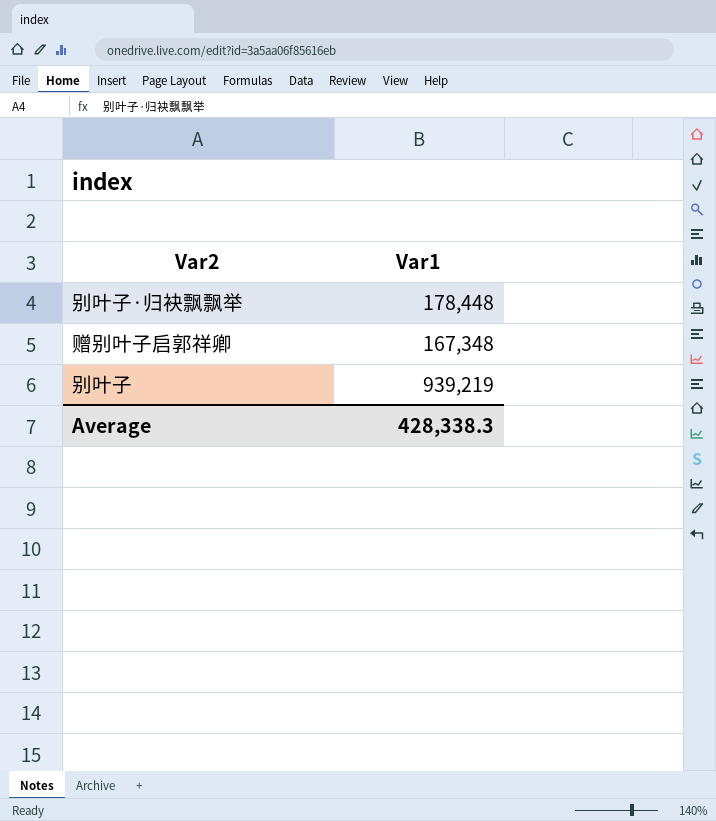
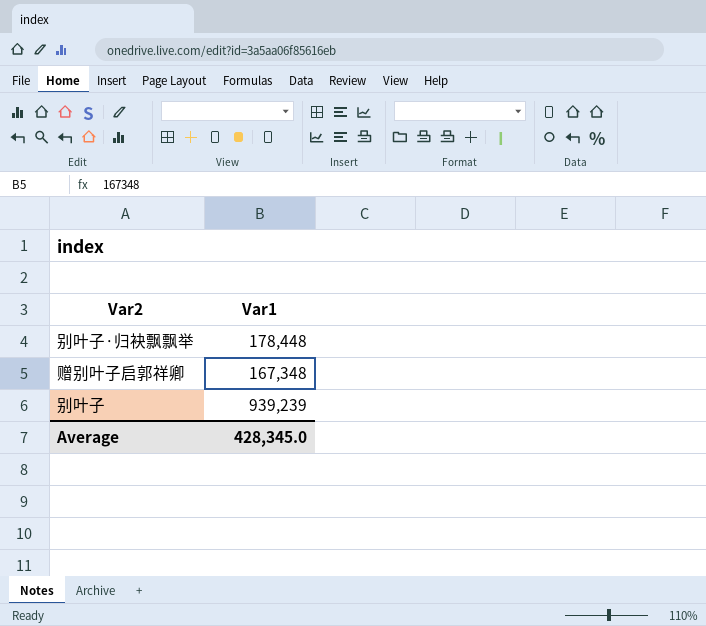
别叶子 | Var1: 939,219 -> 939,239
Average | Var1: 428,338.3 -> 428,345.0

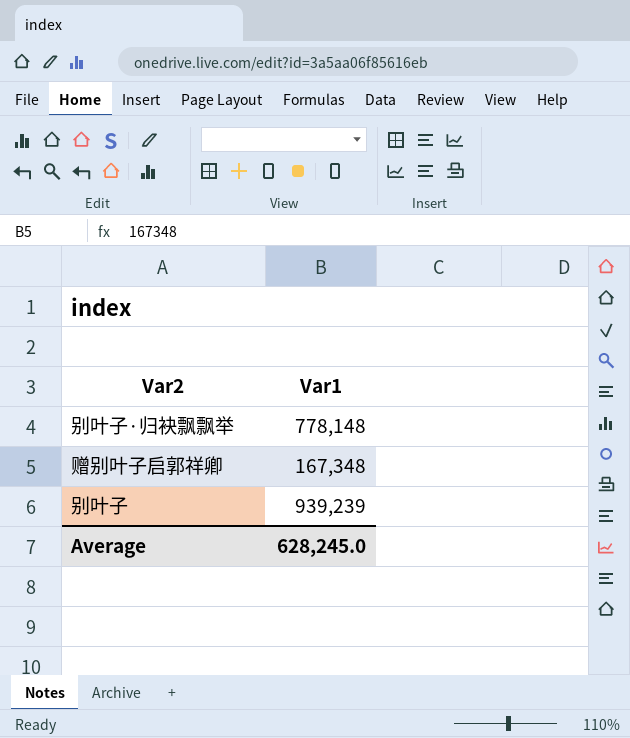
别叶子·归袂飘飘举 | Var1: 178,448 -> 778,148
Average | Var1: 428,345.0 -> 628,245.0

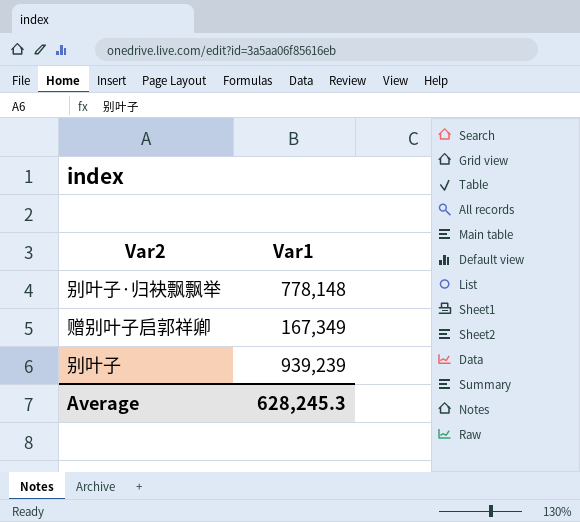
赠别叶子启郭祥卿 | Var1: 167,348 -> 167,349
Average | Var1: 628,245.0 -> 628,245.3

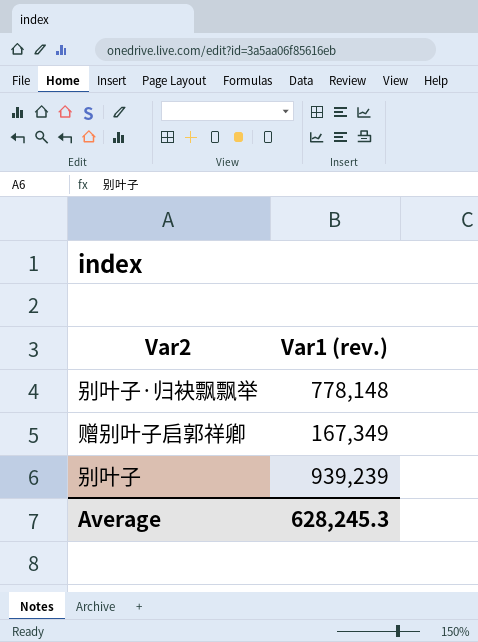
column name: Var1 -> Var1 (rev.)

